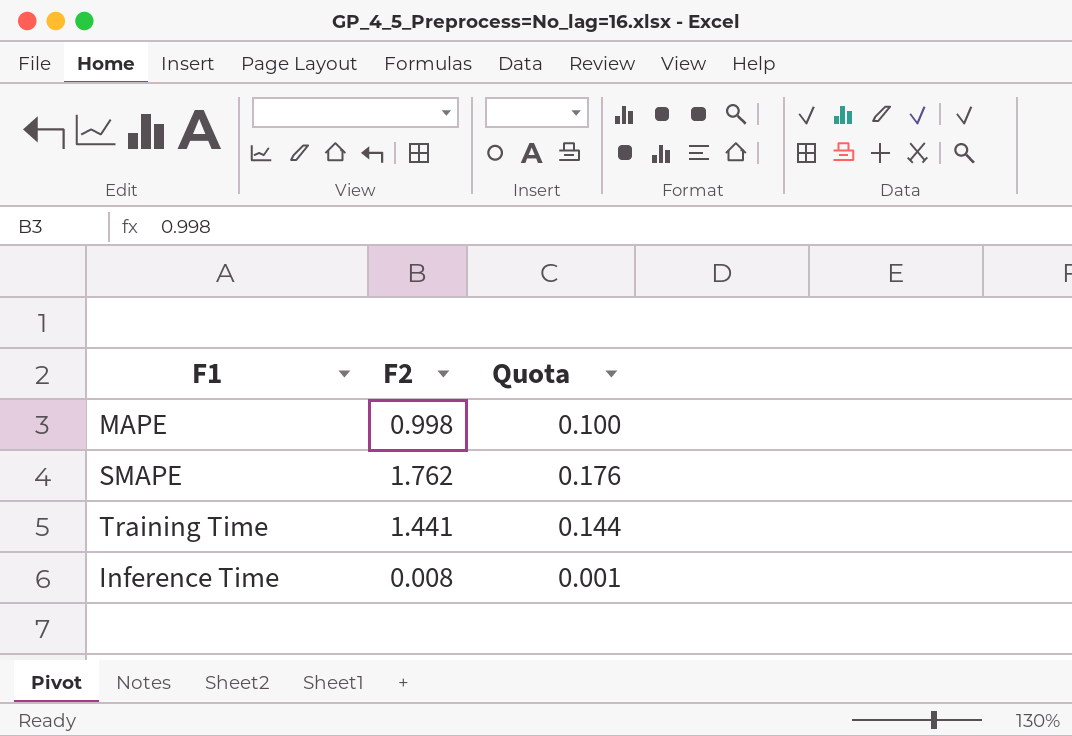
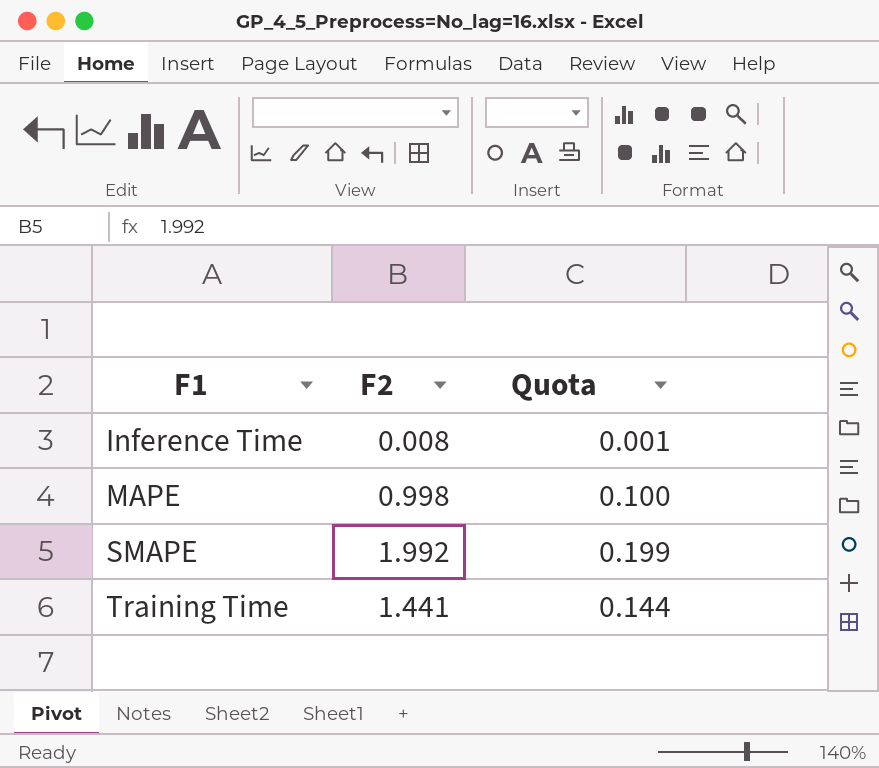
row order: none -> F1 ascending
SMAPE | F2: 1.762 -> 1.992
SMAPE | Quota: 0.176 -> 0.199

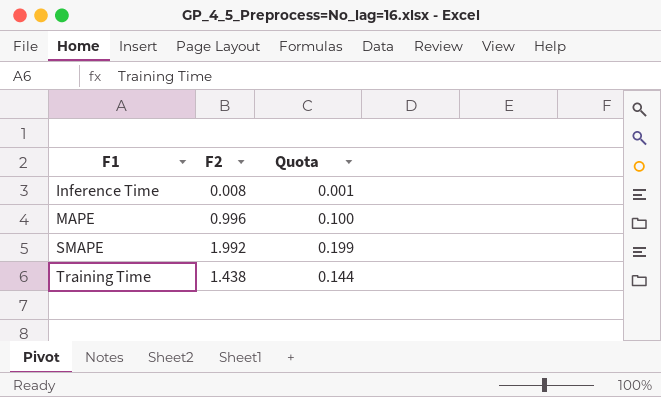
MAPE | F2: 0.998 -> 0.996
Training Time | F2: 1.441 -> 1.438

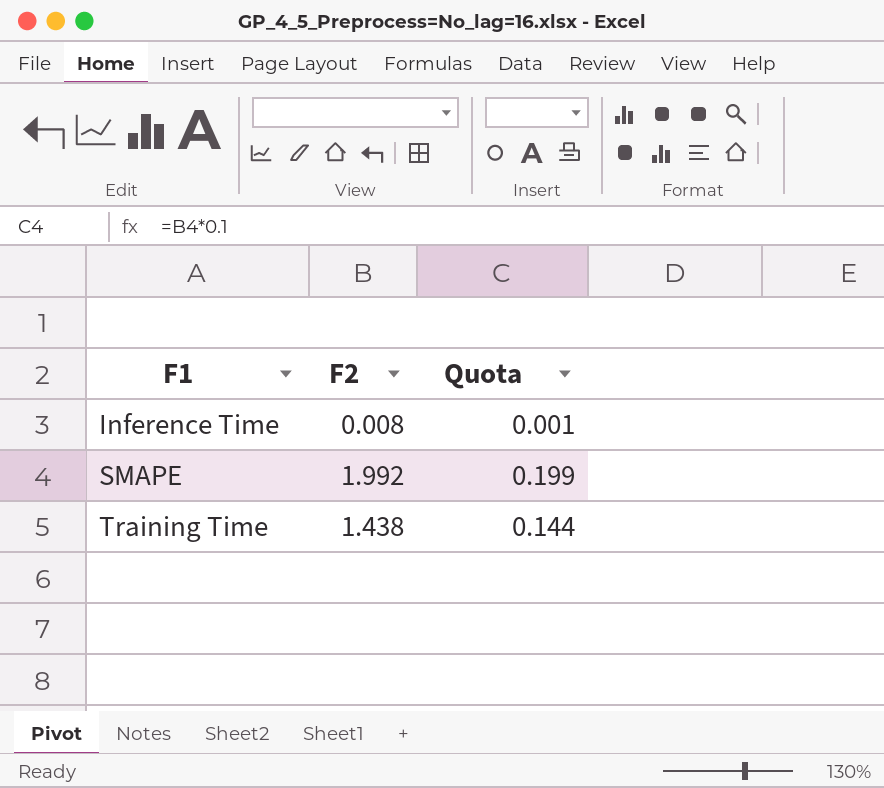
row MAPE: 0.996 | 0.100 -> none

